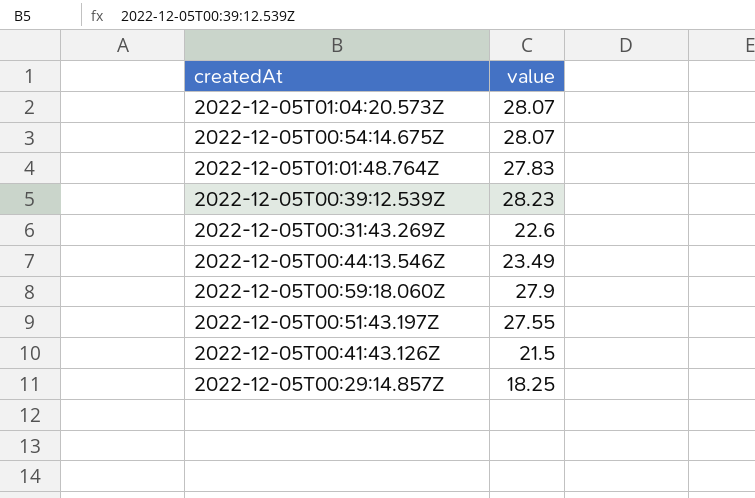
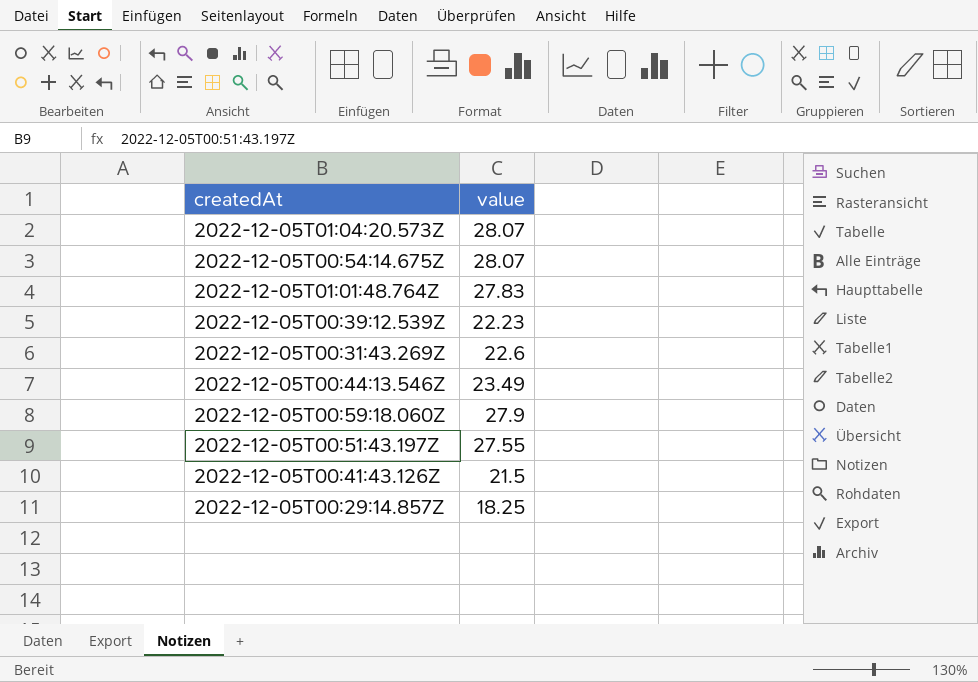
2022-12-05T00:39:12.539Z | value: 28.23 -> 22.23

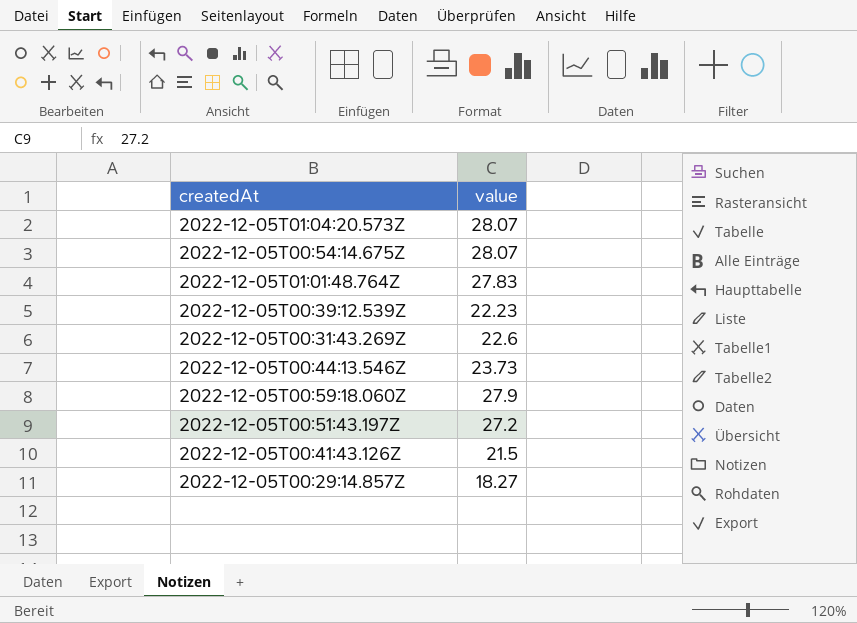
2022-12-05T00:44:13.546Z | value: 23.49 -> 23.73
2022-12-05T00:51:43.197Z | value: 27.55 -> 27.2
2022-12-05T00:29:14.857Z | value: 18.25 -> 18.27

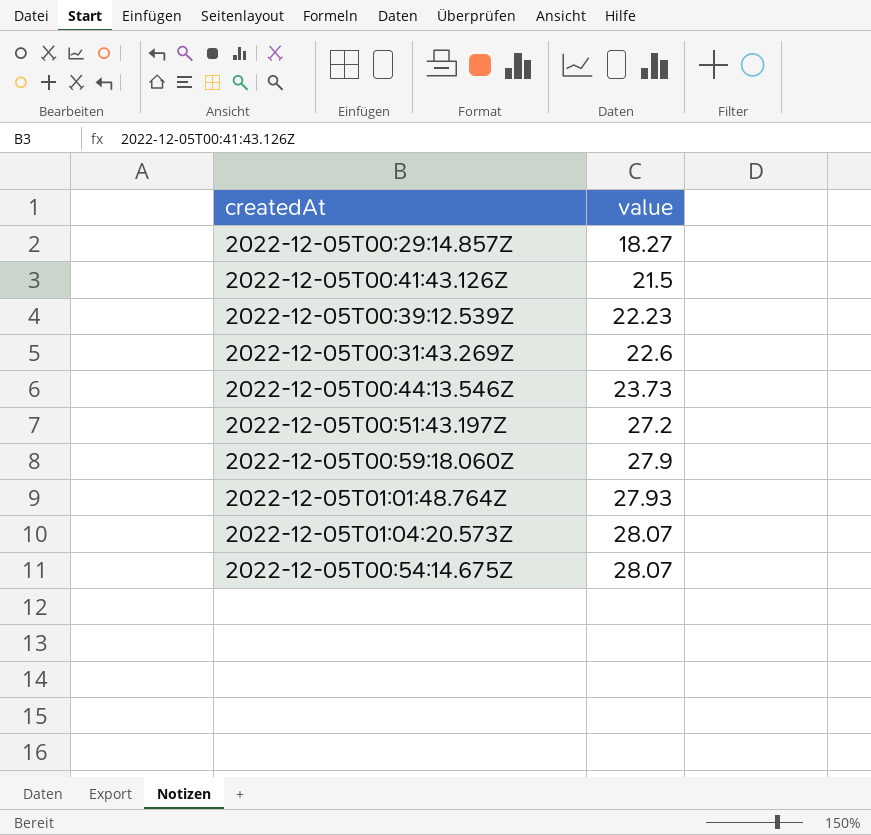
row order: none -> value ascending
2022-12-05T01:01:48.764Z | value: 27.83 -> 27.93

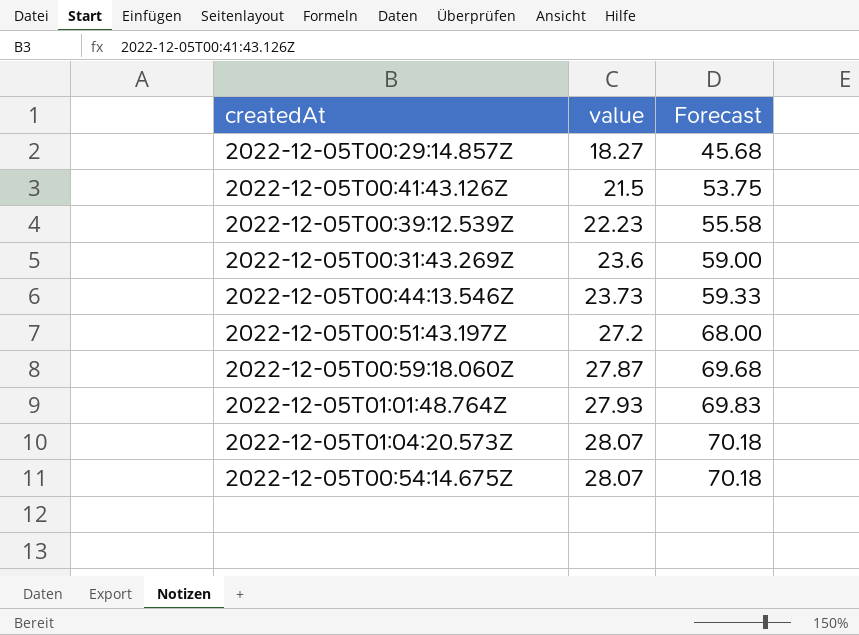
column Forecast | formula: none -> [value] * 2.5
2022-12-05T00:31:43.269Z | value: 22.6 -> 23.6
2022-12-05T00:59:18.060Z | value: 27.9 -> 27.87

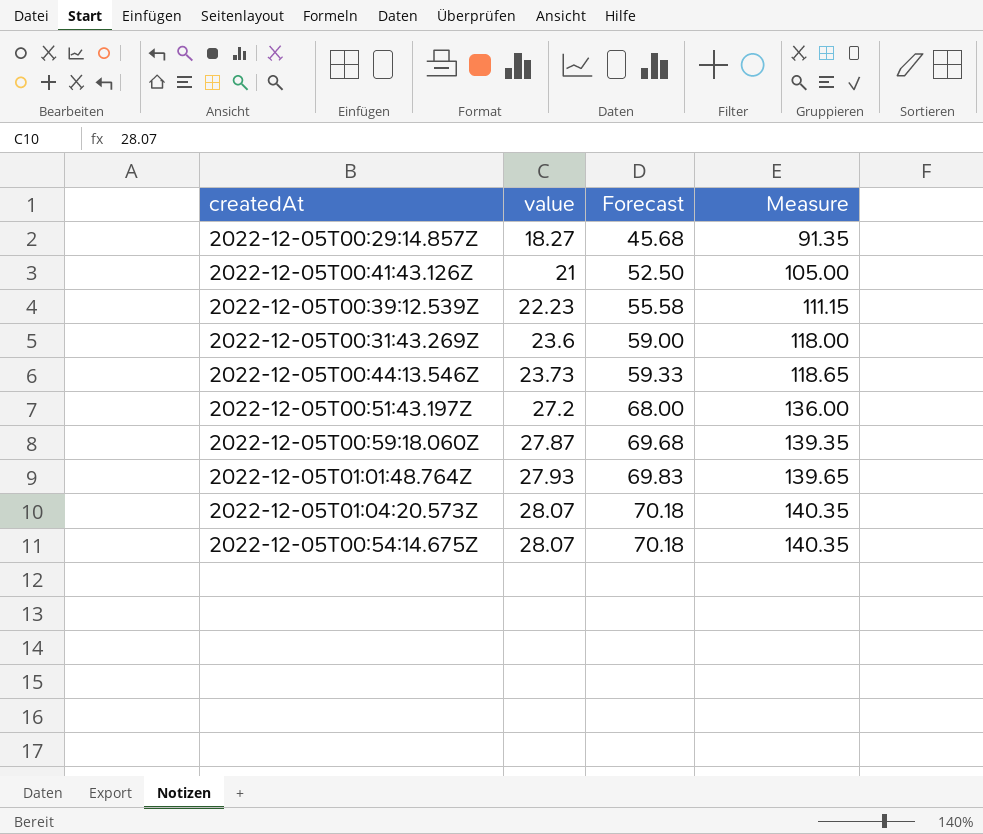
column Measure | formula: none -> [value] * 5
2022-12-05T00:41:43.126Z | value: 21.5 -> 21
2022-12-05T00:41:43.126Z | Forecast: 53.75 -> 52.50

